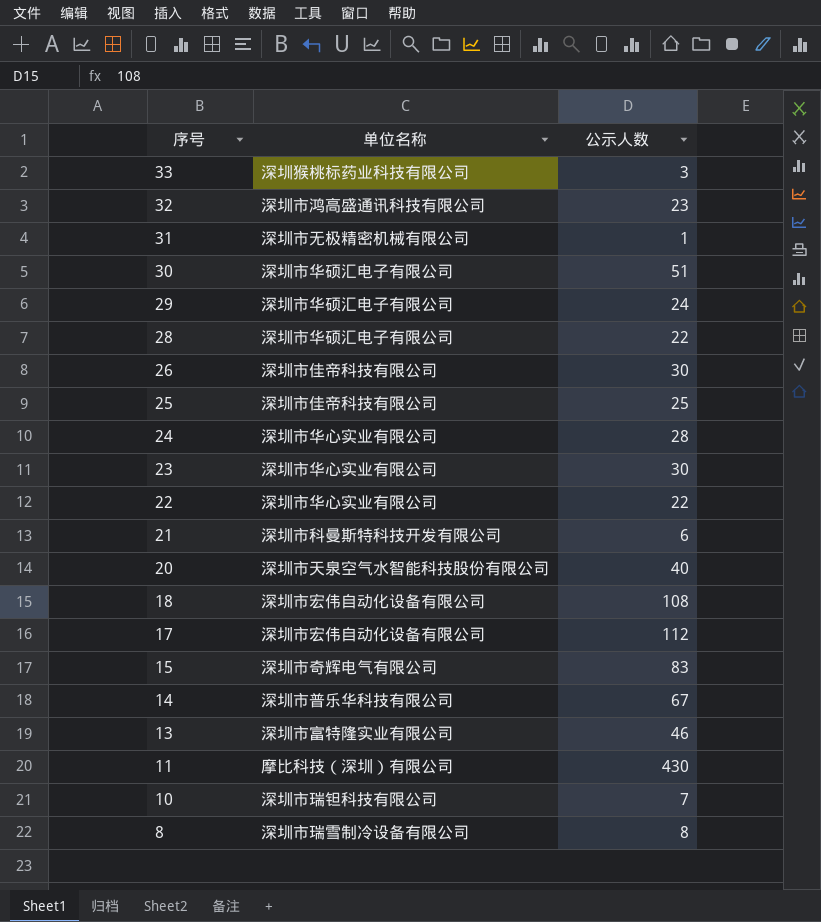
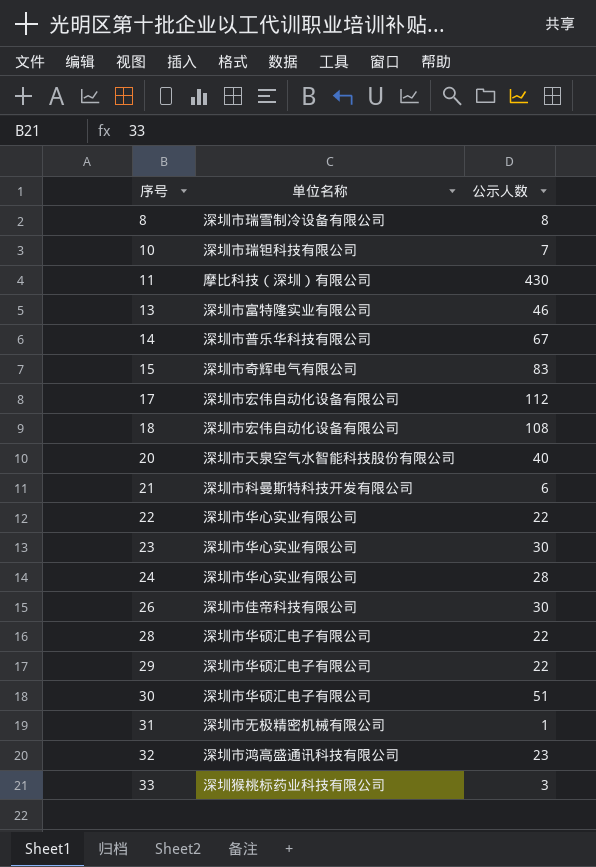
row order: 序号 descending -> 序号 ascending
row 25: 深圳市佳帝科技有限公司 | 25 -> none
29 | 公示人数: 24 -> 22

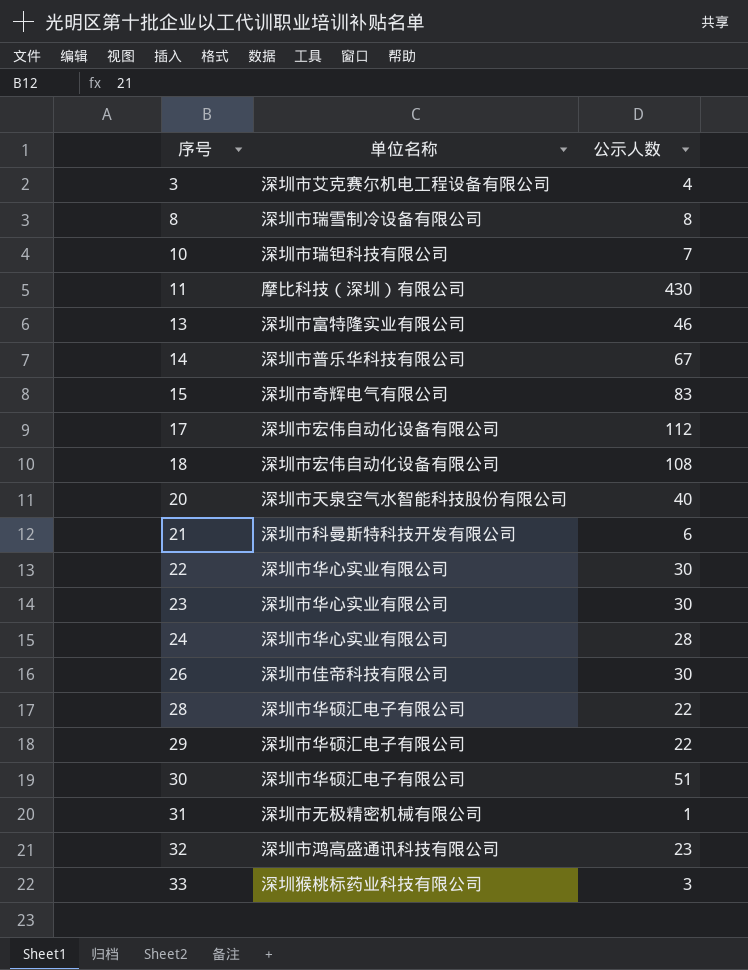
row 3: none -> 深圳市艾克赛尔机电工程设备有限公司 | 4
22 | 公示人数: 22 -> 30

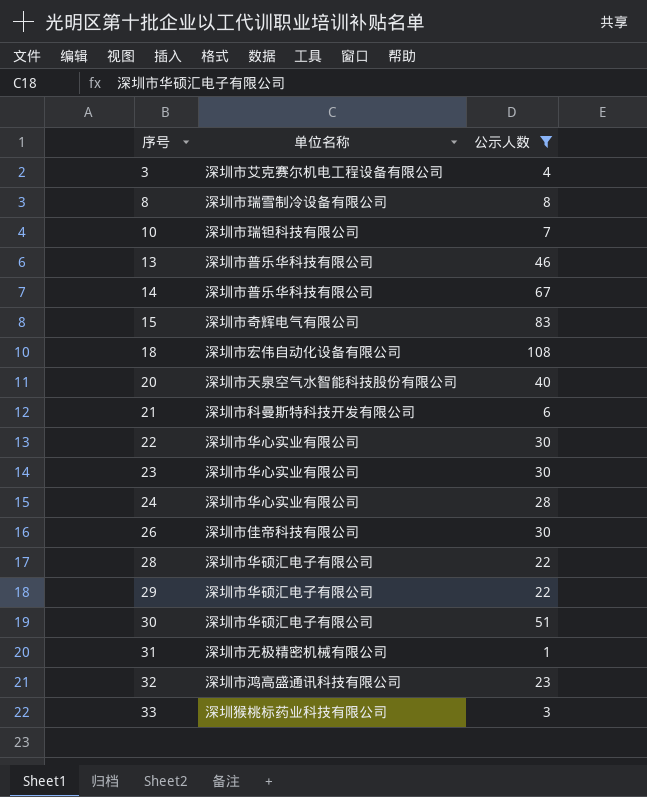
filter: none -> 公示人数 <= 108
13 | 单位名称: 深圳市富特隆实业有限公司 -> 深圳市普乐华科技有限公司

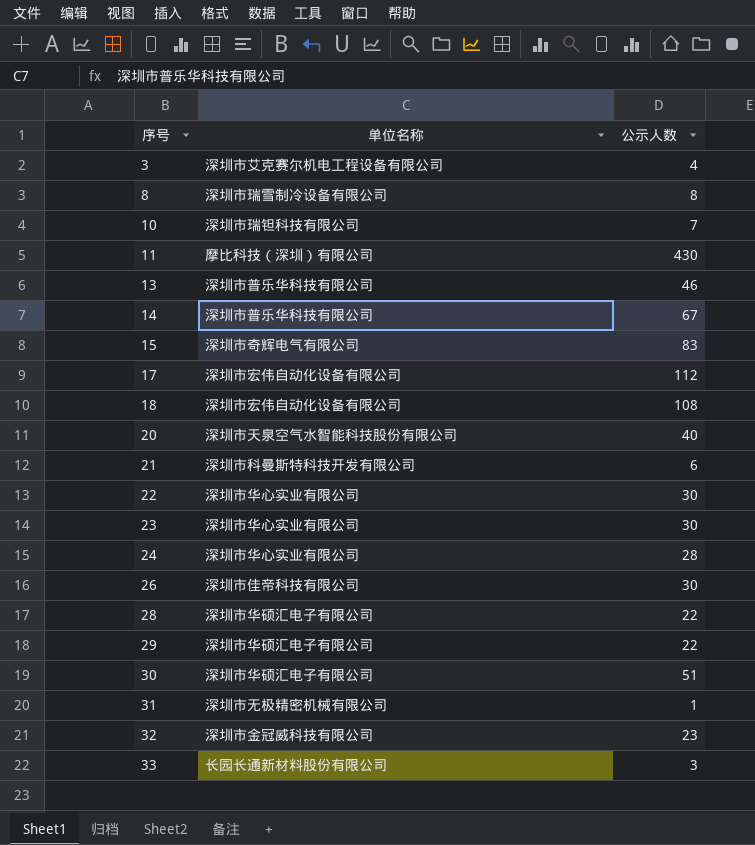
filter: 公示人数 <= 108 -> none
32 | 单位名称: 深圳市鸿高盛通讯科技有限公司 -> 深圳市金冠威科技有限公司
33 | 单位名称: 深圳猴桃标药业科技有限公司 -> 长园长通新材料股份有限公司

